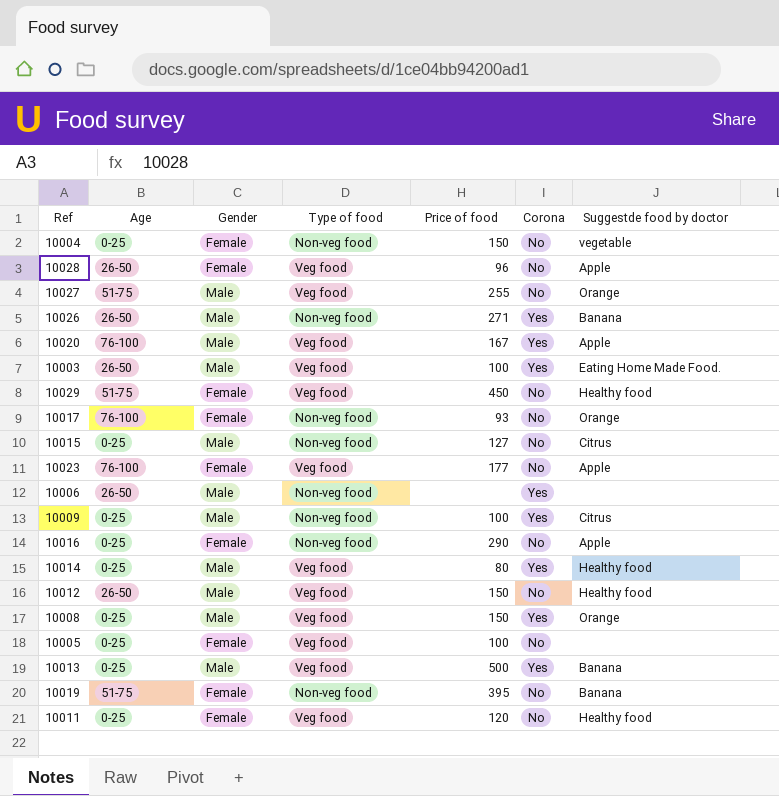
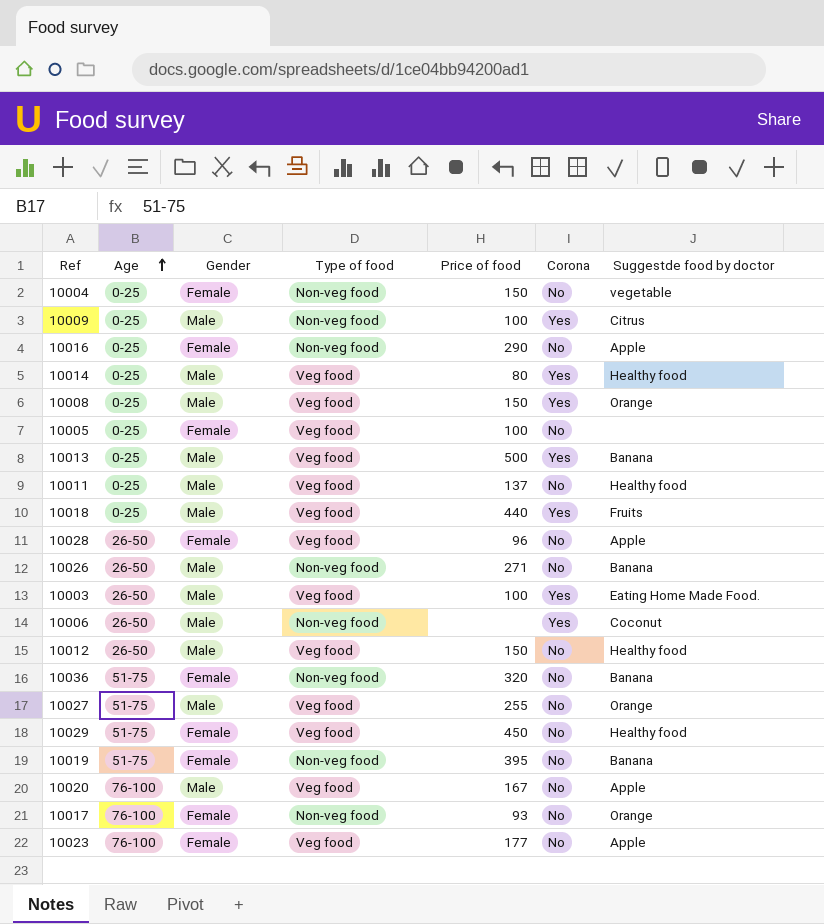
row order: none -> Age ascending
row 10015: 0-25 | Male | Non-veg food | 127 | No | Citrus -> none
10011 | Gender: Female -> Male
10011 | Price of food: 120 -> 137
row 10018: none -> 0-25 | Male | Veg food | 440 | Yes | Fruits
10026 | Corona: Yes -> No
10006 | Suggestde food by doctor: none -> Coconut
row 10036: none -> 51-75 | Female | Non-veg food | 320 | No | Banana
10020 | Corona: Yes -> No

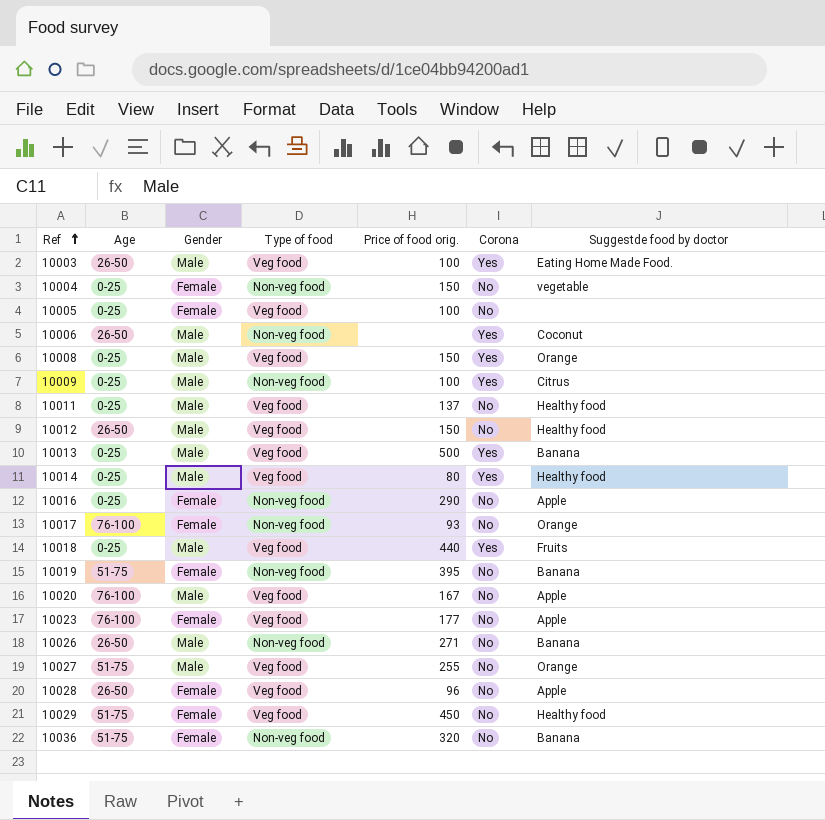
row order: Age ascending -> Ref ascending
column name: Price of food -> Price of food orig.

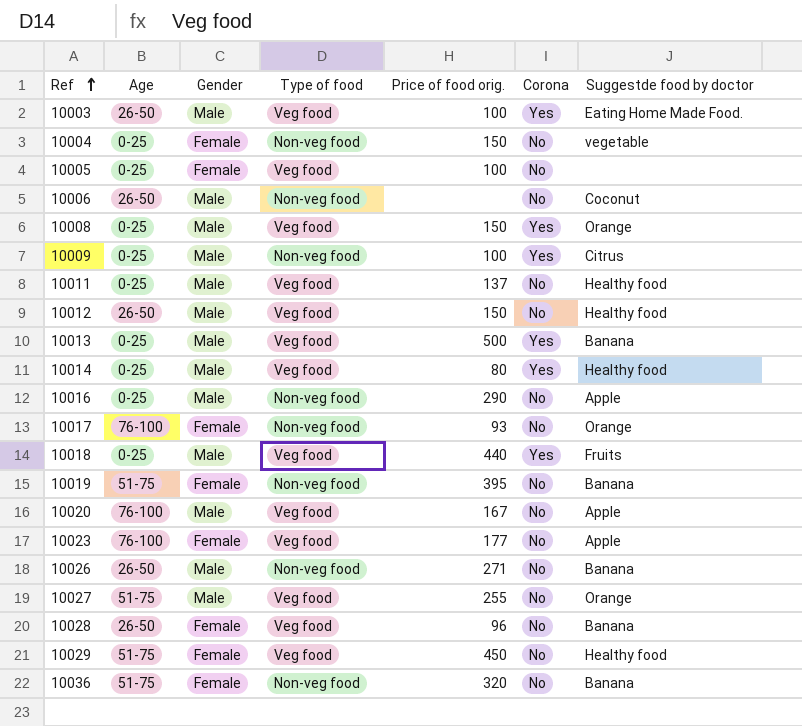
10006 | Corona: Yes -> No
10016 | Gender: Female -> Male
10028 | Suggestde food by doctor: Apple -> Banana

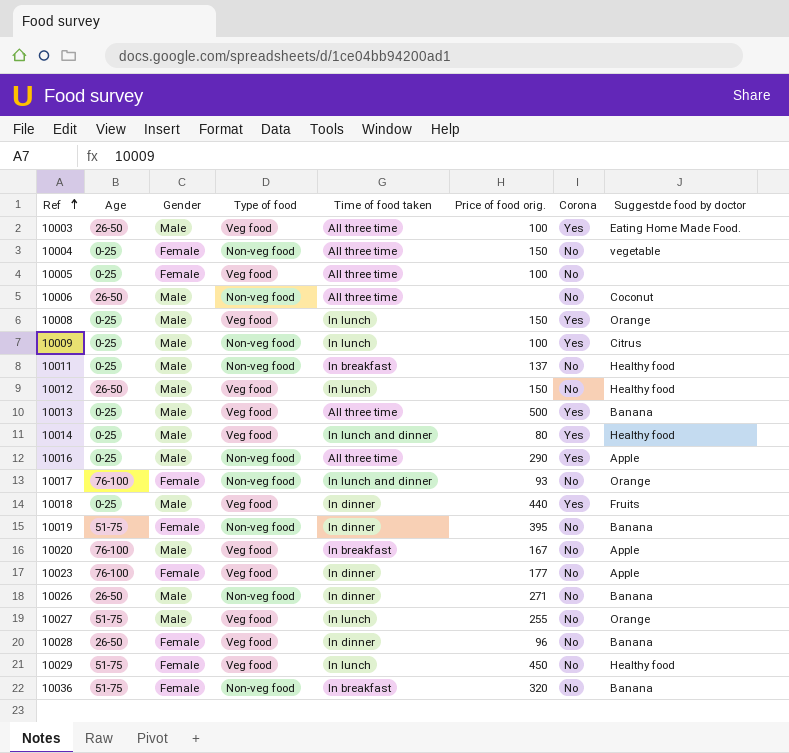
column Time of food taken | position: none -> 5
10011 | Type of food: Veg food -> Non-veg food
10016 | Corona: No -> Yes

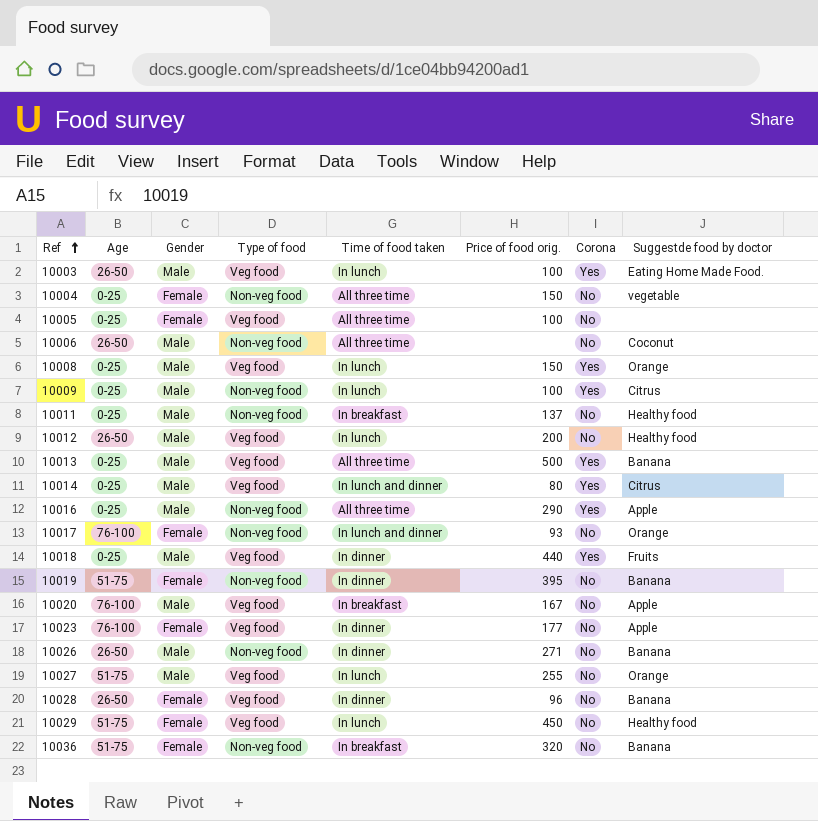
10003 | Time of food taken: All three time -> In lunch
10012 | Price of food orig.: 150 -> 200
10014 | Suggestde food by doctor: Healthy food -> Citrus

